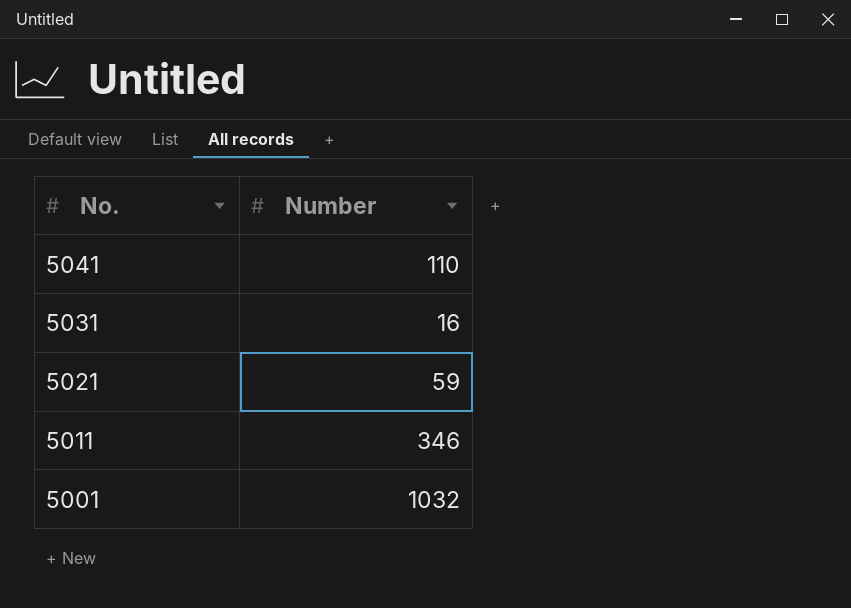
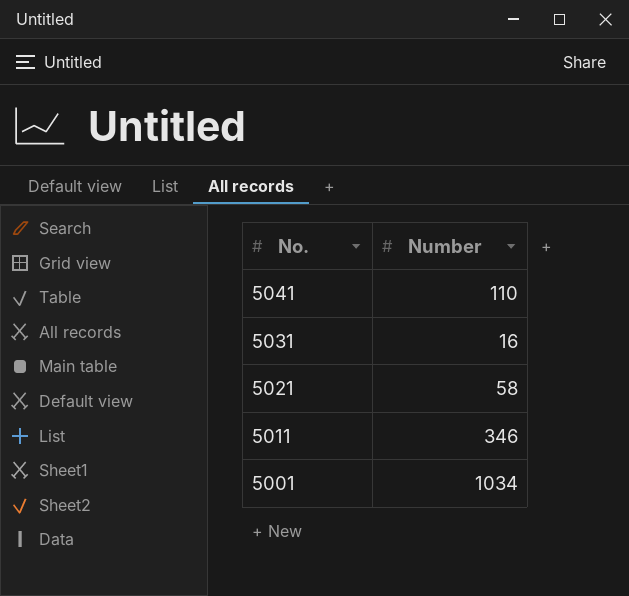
5021 | Number: 59 -> 58
5001 | Number: 1032 -> 1034

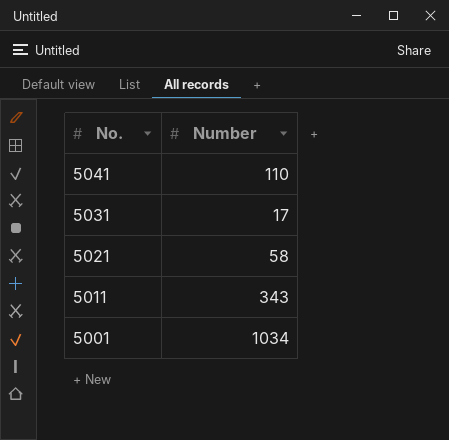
5031 | Number: 16 -> 17
5011 | Number: 346 -> 343

